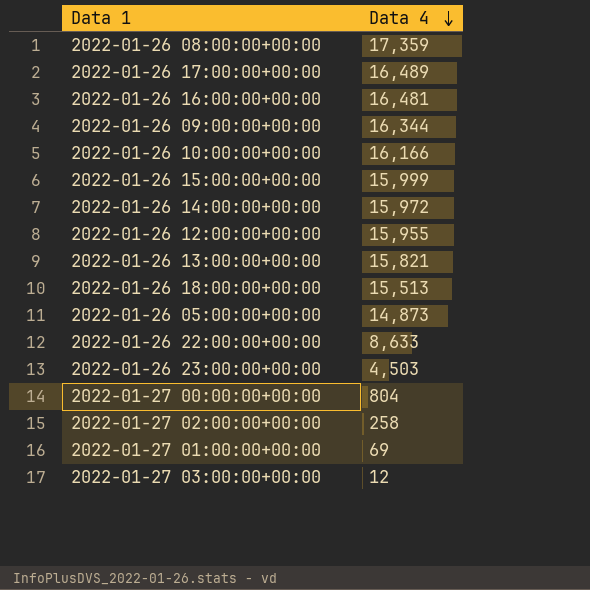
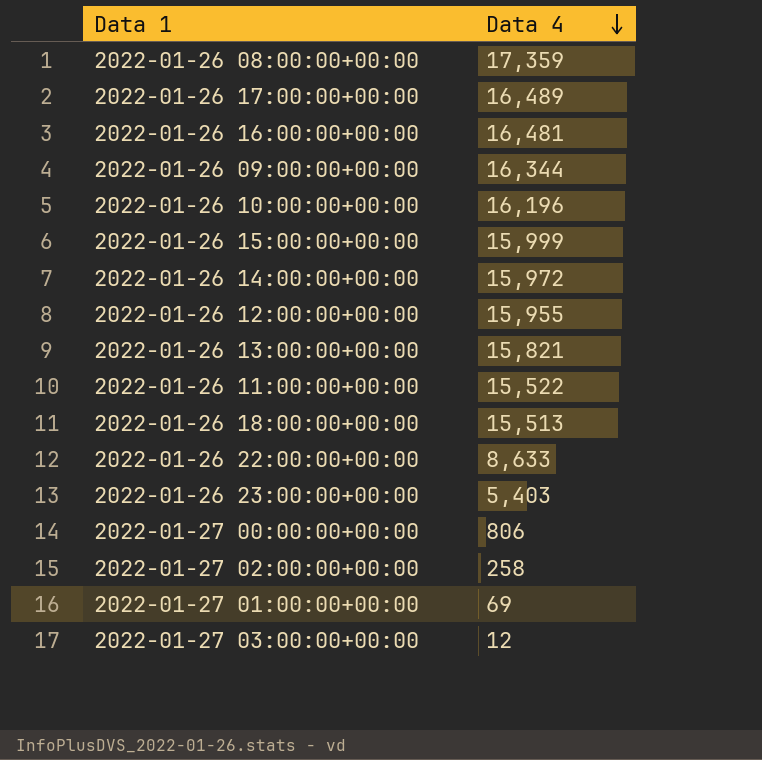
row 2022-01-26 05:00:00+00:00: 14,873 -> none
2022-01-26 10:00:00+00:00 | Data 4: 16,166 -> 16,196
row 2022-01-26 11:00:00+00:00: none -> 15,522
2022-01-26 23:00:00+00:00 | Data 4: 4,503 -> 5,403
2022-01-27 00:00:00+00:00 | Data 4: 804 -> 806

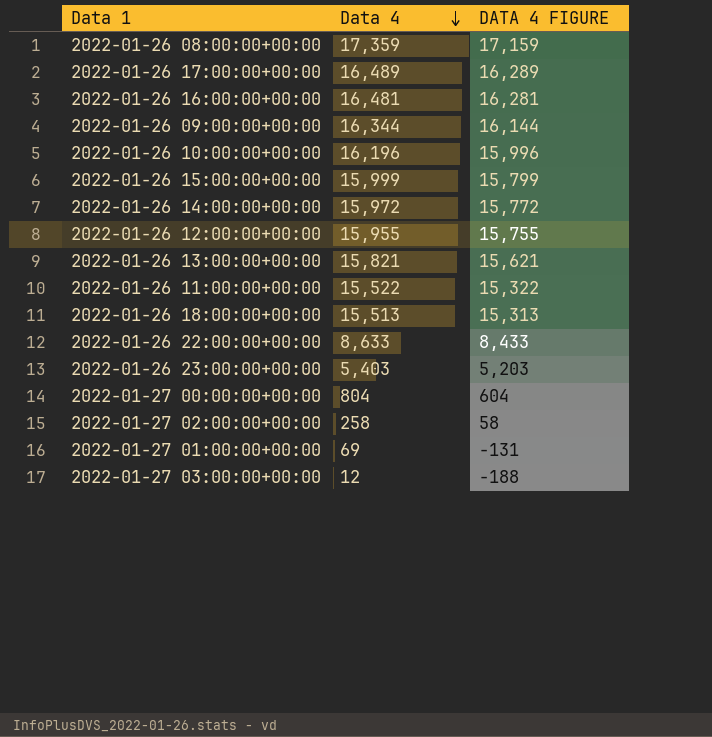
column DATA 4 FIGURE | formula: none -> [Data 4] - 200
2022-01-27 00:00:00+00:00 | Data 4: 806 -> 804

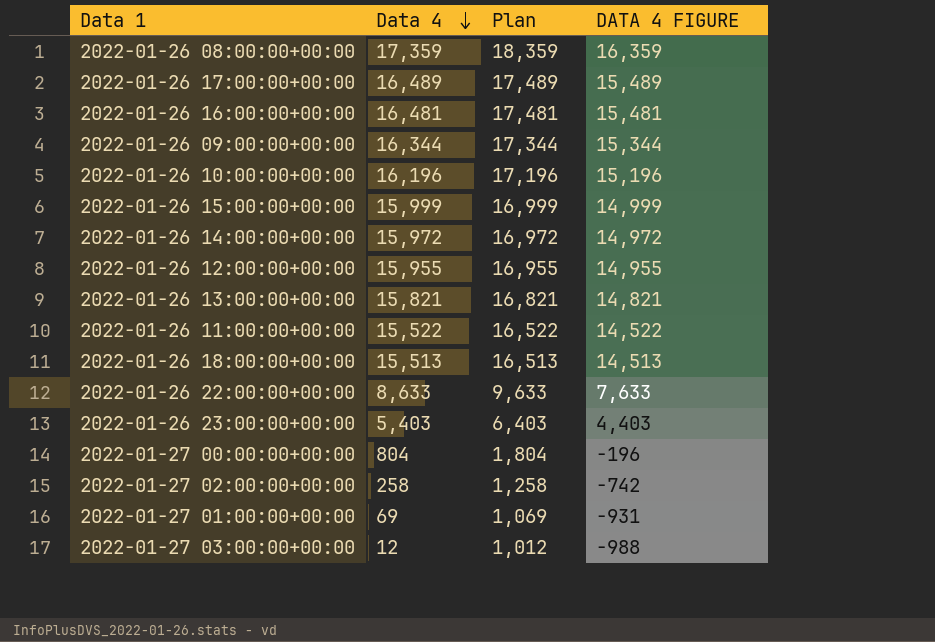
column Plan | formula: none -> [Data 4] + 1000
column DATA 4 FIGURE | formula: [Data 4] - 200 -> [Data 4] - 1000

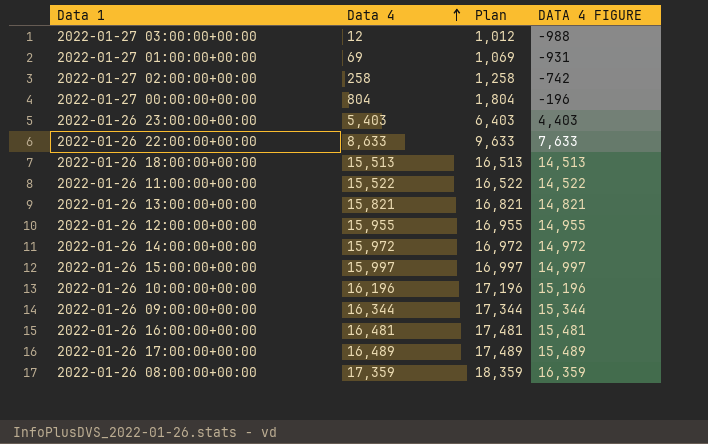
row order: Data 4 descending -> Data 4 ascending
2022-01-26 15:00:00+00:00 | Data 4: 15,999 -> 15,997
2022-01-26 15:00:00+00:00 | Plan: 16,999 -> 16,997
2022-01-26 15:00:00+00:00 | DATA 4 FIGURE: 14,999 -> 14,997

